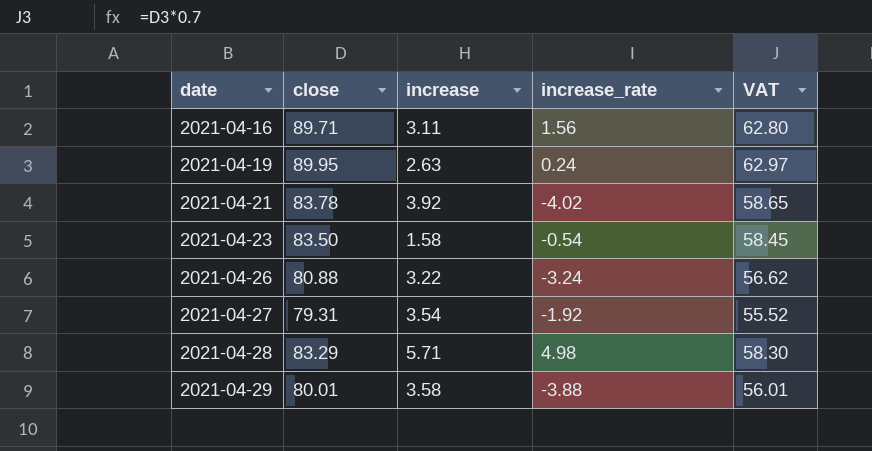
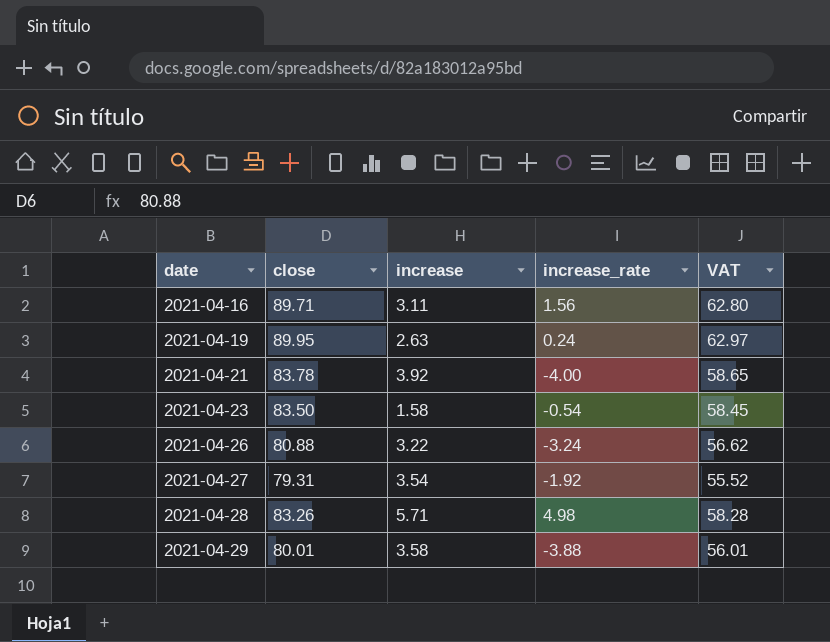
2021-04-21 | increase_rate: -4.02 -> -4.00
2021-04-28 | close: 83.29 -> 83.26
2021-04-28 | VAT: 58.30 -> 58.28

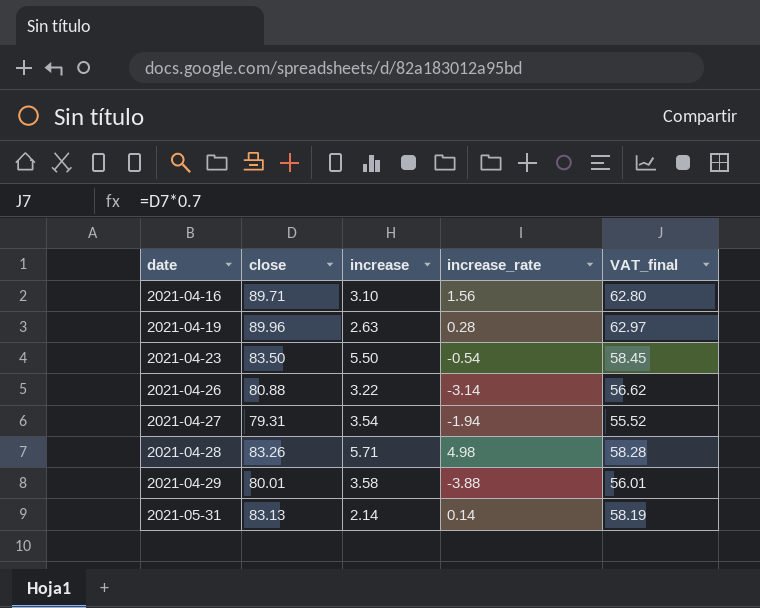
column name: VAT -> VAT_final
row 2021-04-21: 83.78 | 3.92 | -4.00 | 58.65 -> none
2021-04-16 | increase: 3.11 -> 3.10
2021-04-19 | close: 89.95 -> 89.96
2021-04-19 | increase_rate: 0.24 -> 0.28
2021-04-23 | increase: 1.58 -> 5.50
2021-04-26 | increase_rate: -3.24 -> -3.14
2021-04-27 | increase_rate: -1.92 -> -1.94
row 2021-05-31: none -> 83.13 | 2.14 | 0.14 | 58.19

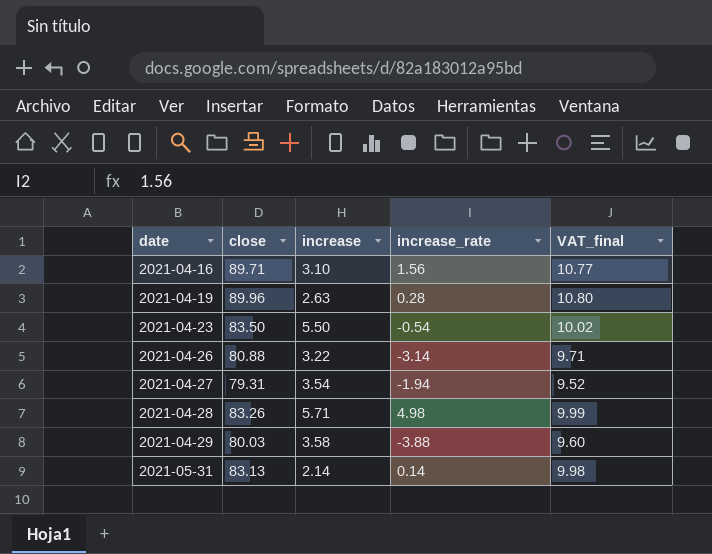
column VAT_final | formula: [close] * 0.7 -> [close] * 0.12
2021-04-29 | close: 80.01 -> 80.03

